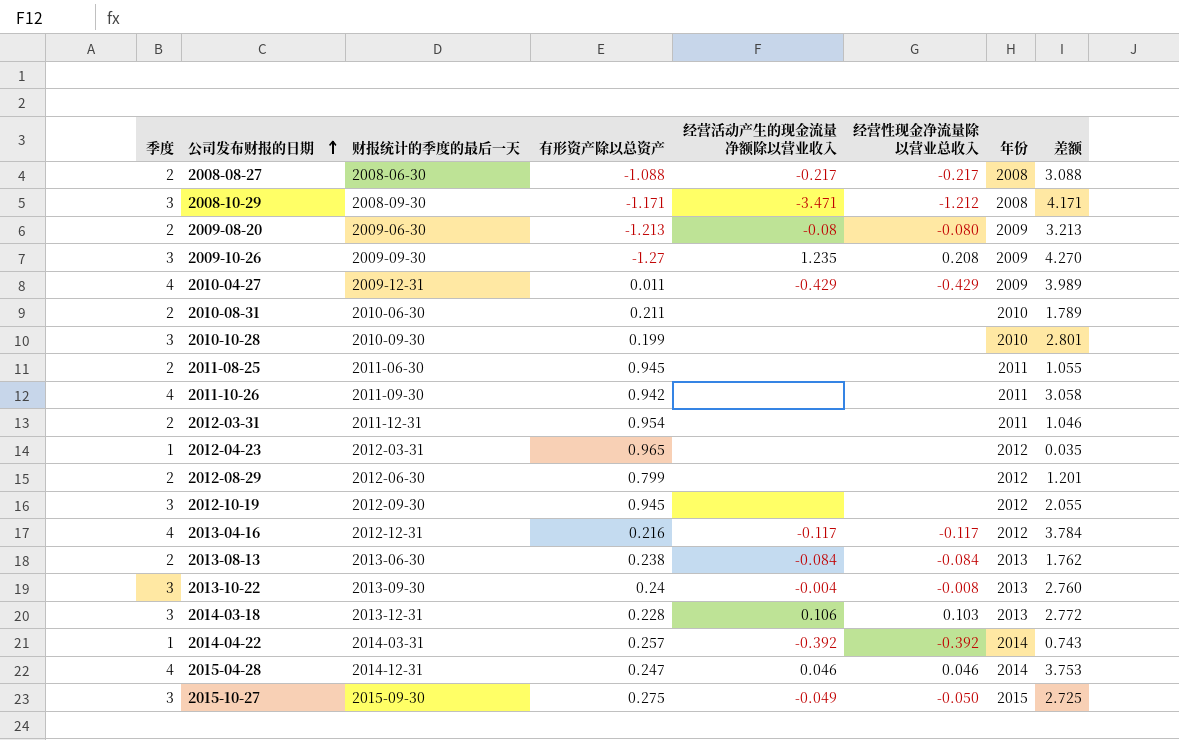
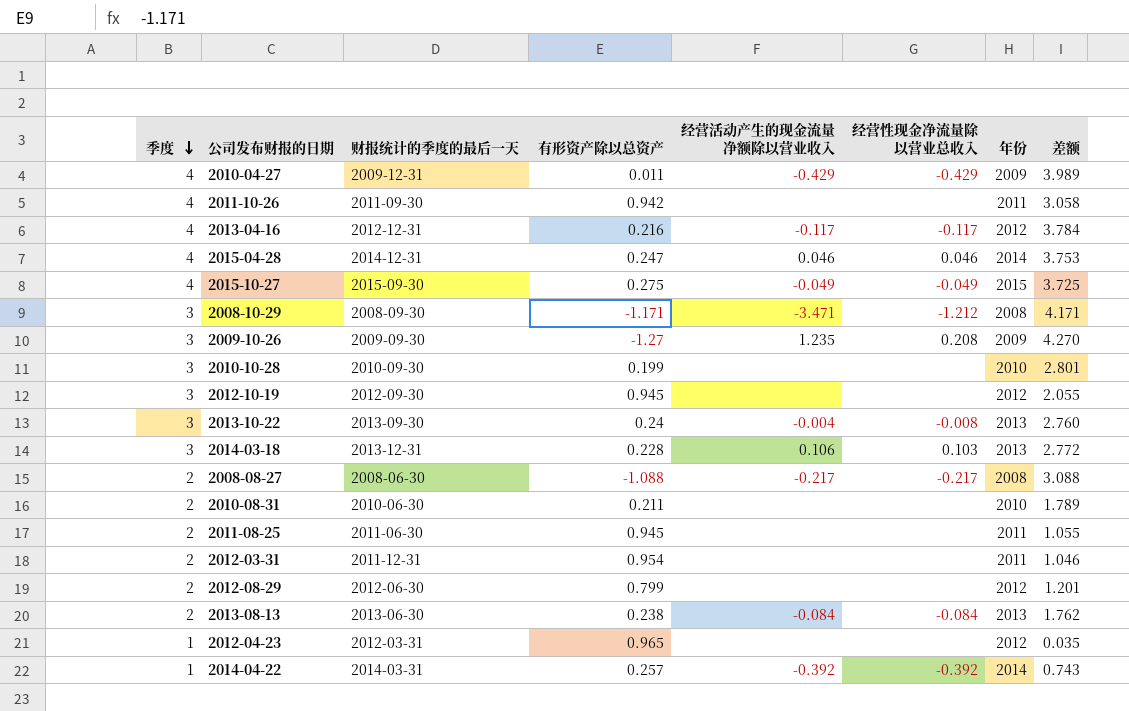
row order: 公司发布财报的日期 ascending -> 季度 descending
row 2009-08-20: 2 | 2009-06-30 | -1.213 | -0.08 | -0.080 | 2009 | 3.213 -> none
2015-10-27 | 季度: 3 -> 4
2015-10-27 | 经营性现金净流量除以营业总收入: -0.050 -> -0.049
2015-10-27 | 差额: 2.725 -> 3.725

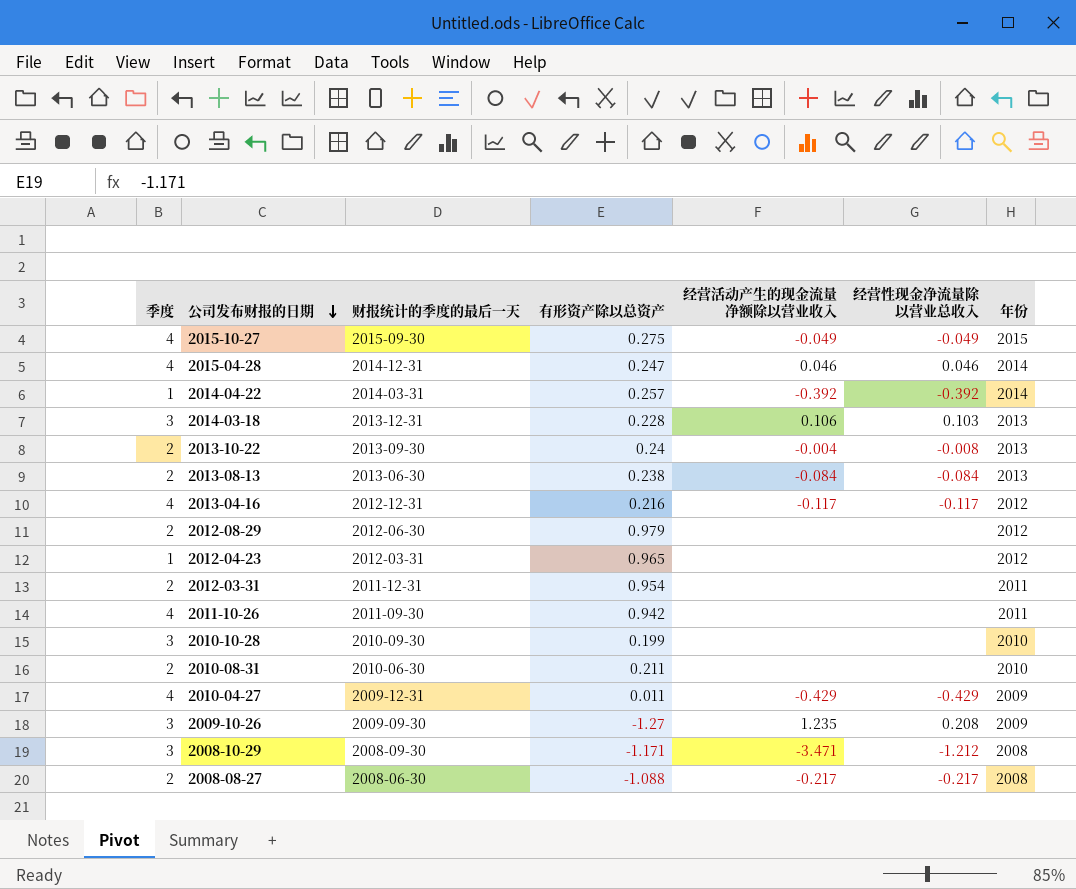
row order: 季度 descending -> 公司发布财报的日期 descending
column 差额 | formula: [季度] - [有形资产除以总资产] -> none
row 2012-10-19: 3 | 2012-09-30 | 0.945 | none | none | 2012 | 2.055 -> none
row 2011-08-25: 2 | 2011-06-30 | 0.945 | none | none | 2011 | 1.055 -> none
2013-10-22 | 季度: 3 -> 2
2012-08-29 | 有形资产除以总资产: 0.799 -> 0.979

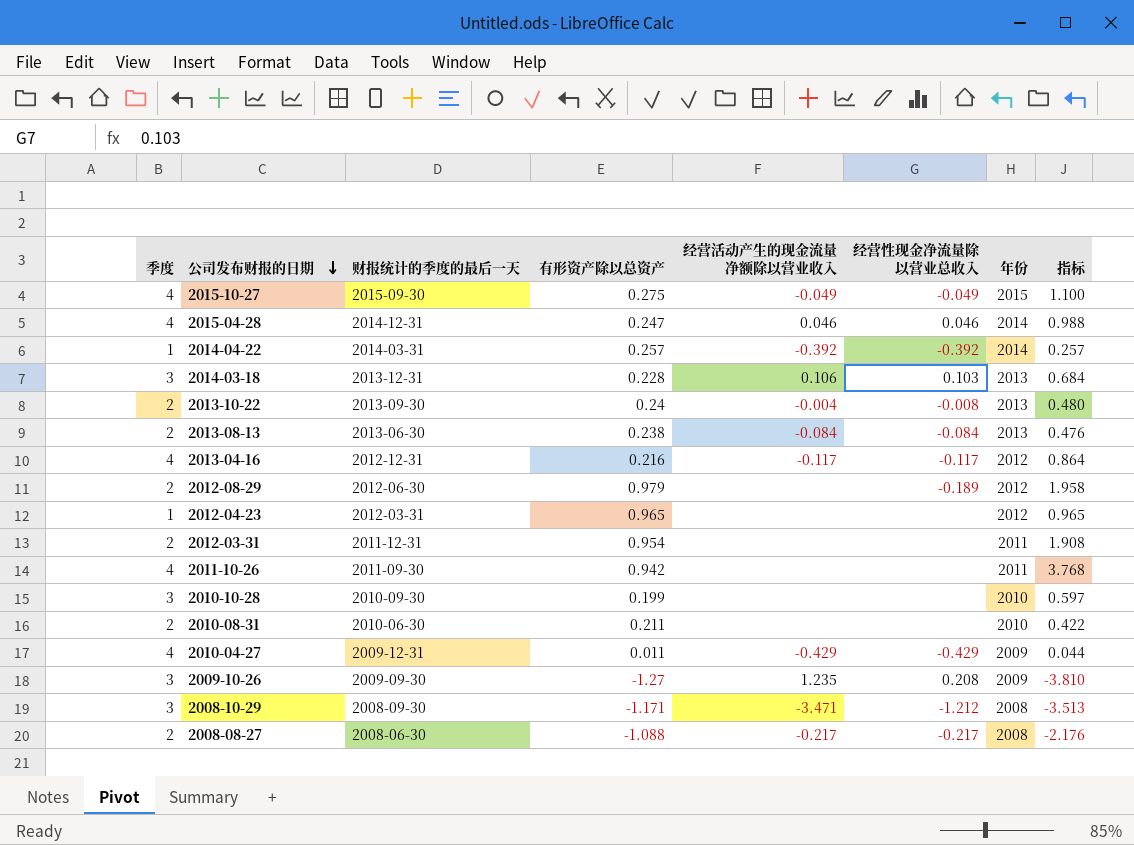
column 指标 | formula: none -> [季度] * [有形资产除以总资产]
2012-08-29 | 经营性现金净流量除以营业总收入: none -> -0.189

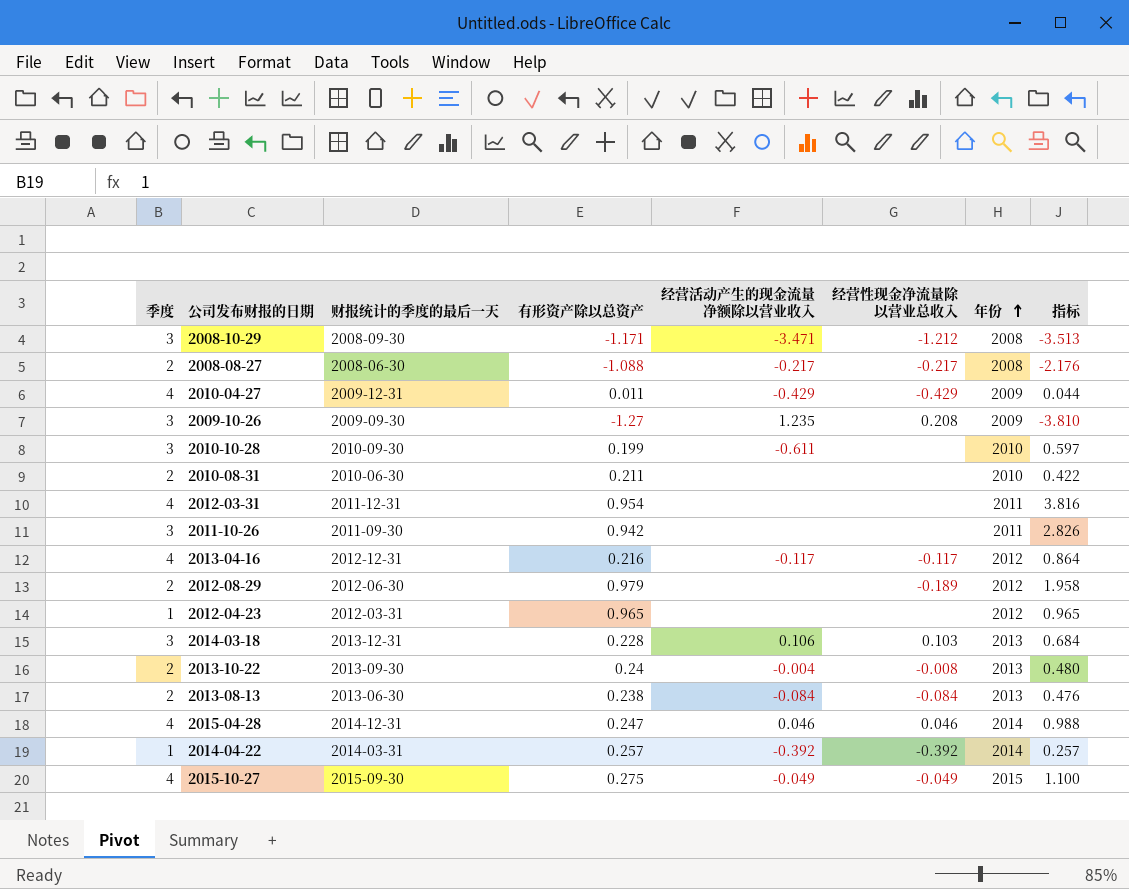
row order: 公司发布财报的日期 descending -> 年份 ascending
2010-10-28 | 经营活动产生的现金流量净额除以营业收入: none -> -0.611
2012-03-31 | 季度: 2 -> 4
2012-03-31 | 指标: 1.908 -> 3.816
2011-10-26 | 季度: 4 -> 3
2011-10-26 | 指标: 3.768 -> 2.826

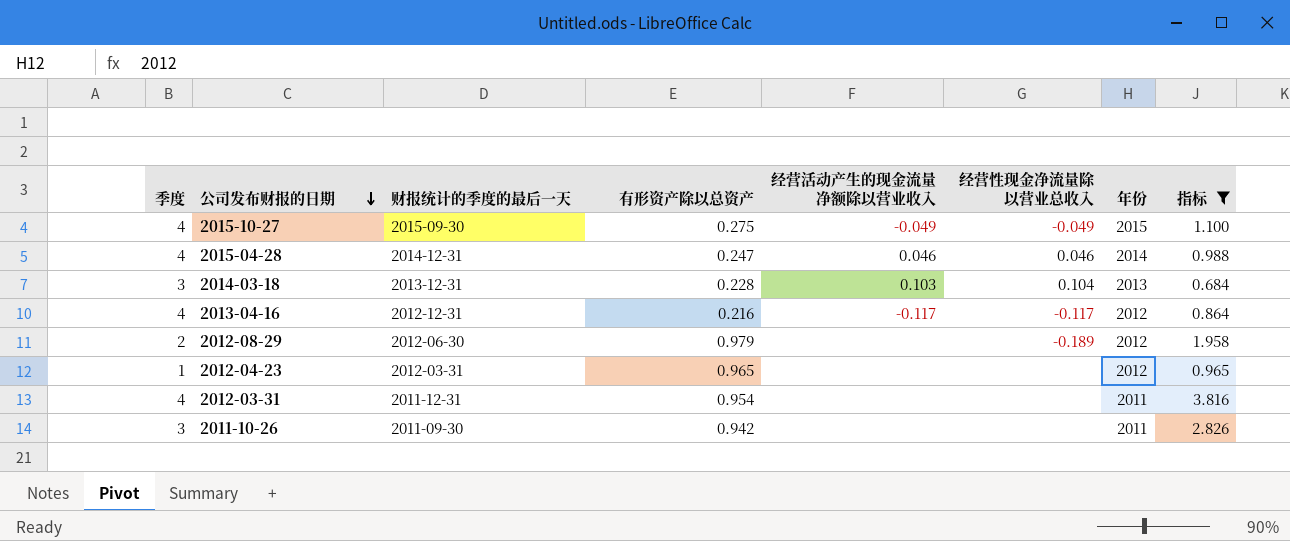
filter: none -> 指标 >= 0.684
row order: 年份 ascending -> 公司发布财报的日期 descending
2014-03-18 | 经营活动产生的现金流量净额除以营业收入: 0.106 -> 0.103
2014-03-18 | 经营性现金净流量除以营业总收入: 0.103 -> 0.104

